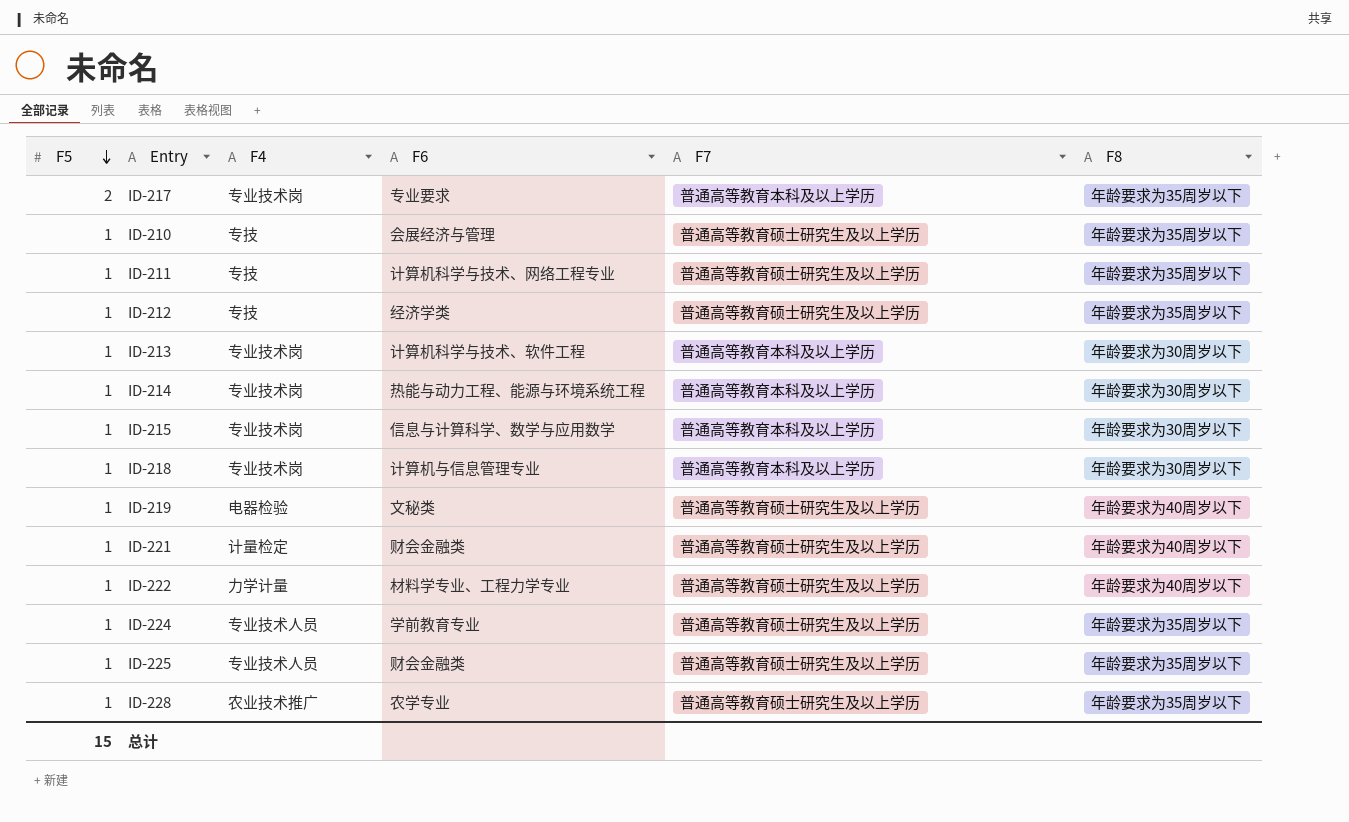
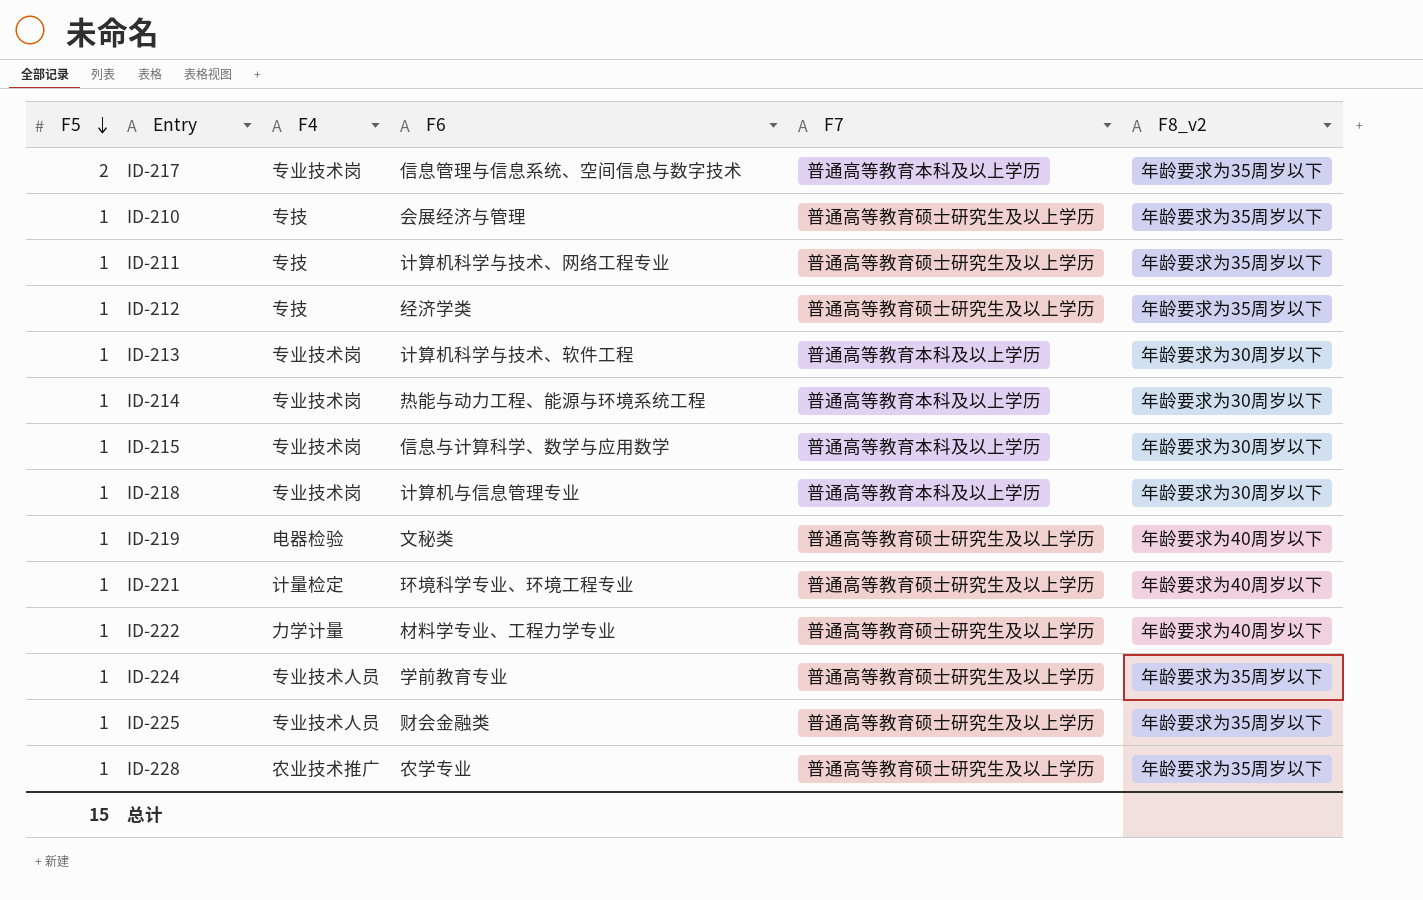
column name: F8 -> F8_v2
ID-217 | F6: 专业要求 -> 信息管理与信息系统、空间信息与数字技术
ID-221 | F6: 财会金融类 -> 环境科学专业、环境工程专业

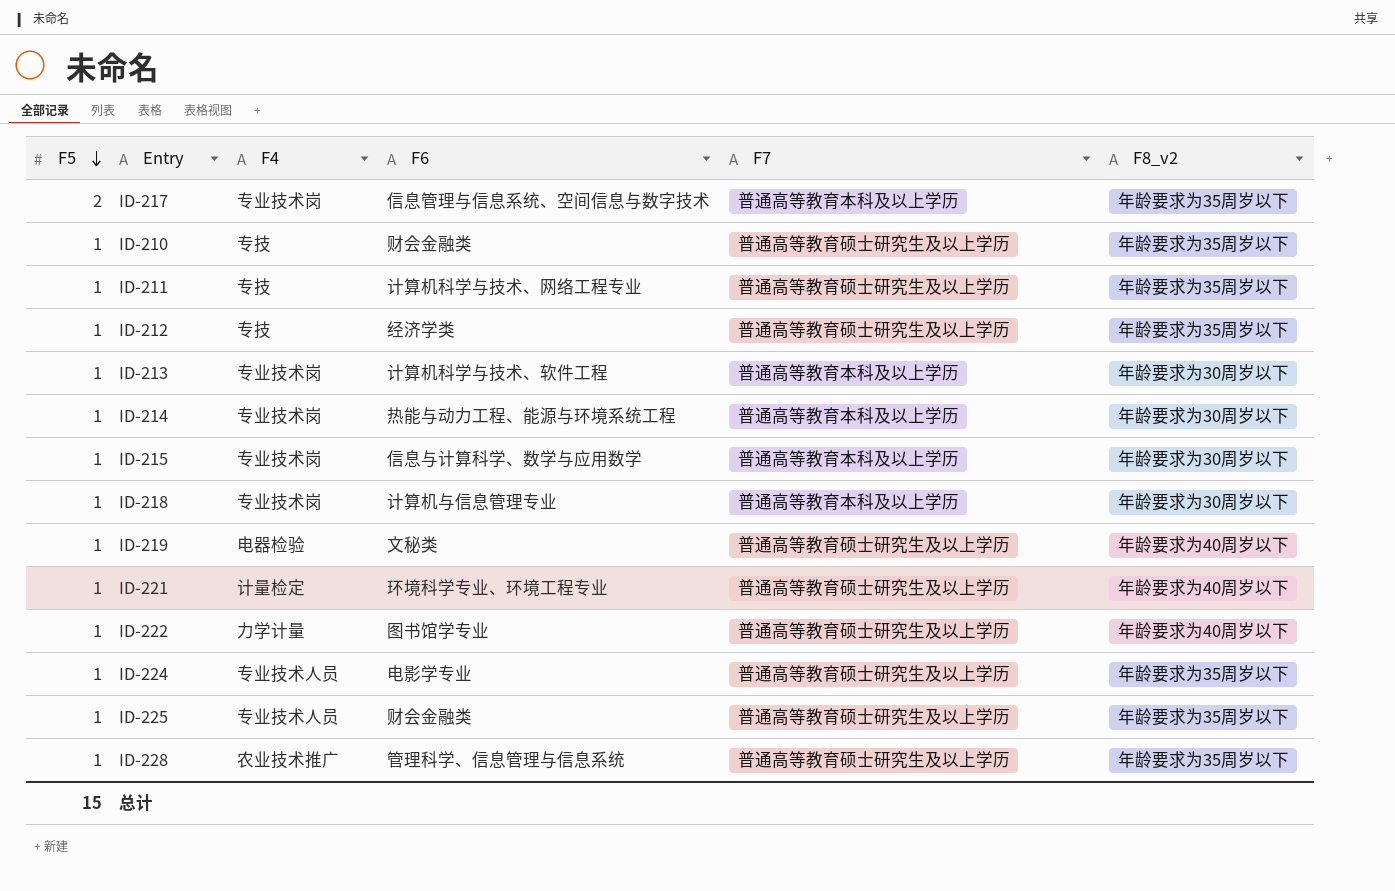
ID-210 | F6: 会展经济与管理 -> 财会金融类
ID-222 | F6: 材料学专业、工程力学专业 -> 图书馆学专业
ID-224 | F6: 学前教育专业 -> 电影学专业
ID-228 | F6: 农学专业 -> 管理科学、信息管理与信息系统

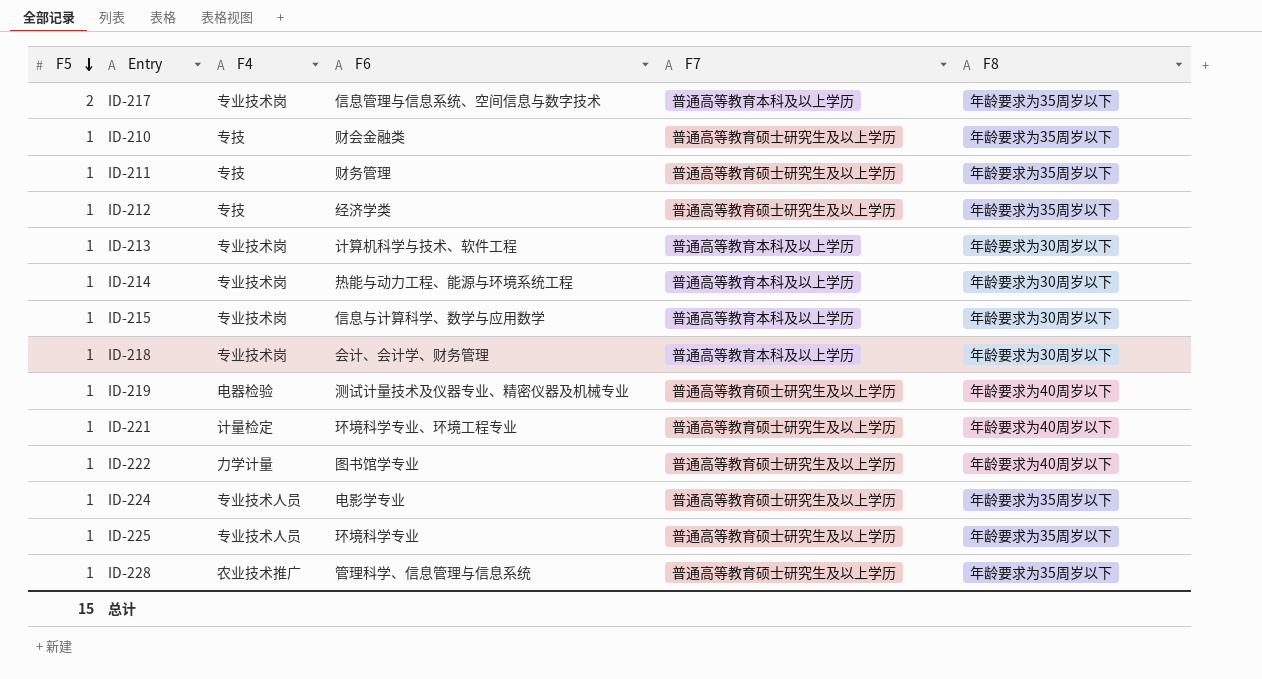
column name: F8_v2 -> F8
ID-211 | F6: 计算机科学与技术、网络工程专业 -> 财务管理
ID-218 | F6: 计算机与信息管理专业 -> 会计、会计学、财务管理
ID-219 | F6: 文秘类 -> 测试计量技术及仪器专业、精密仪器及机械专业
ID-225 | F6: 财会金融类 -> 环境科学专业

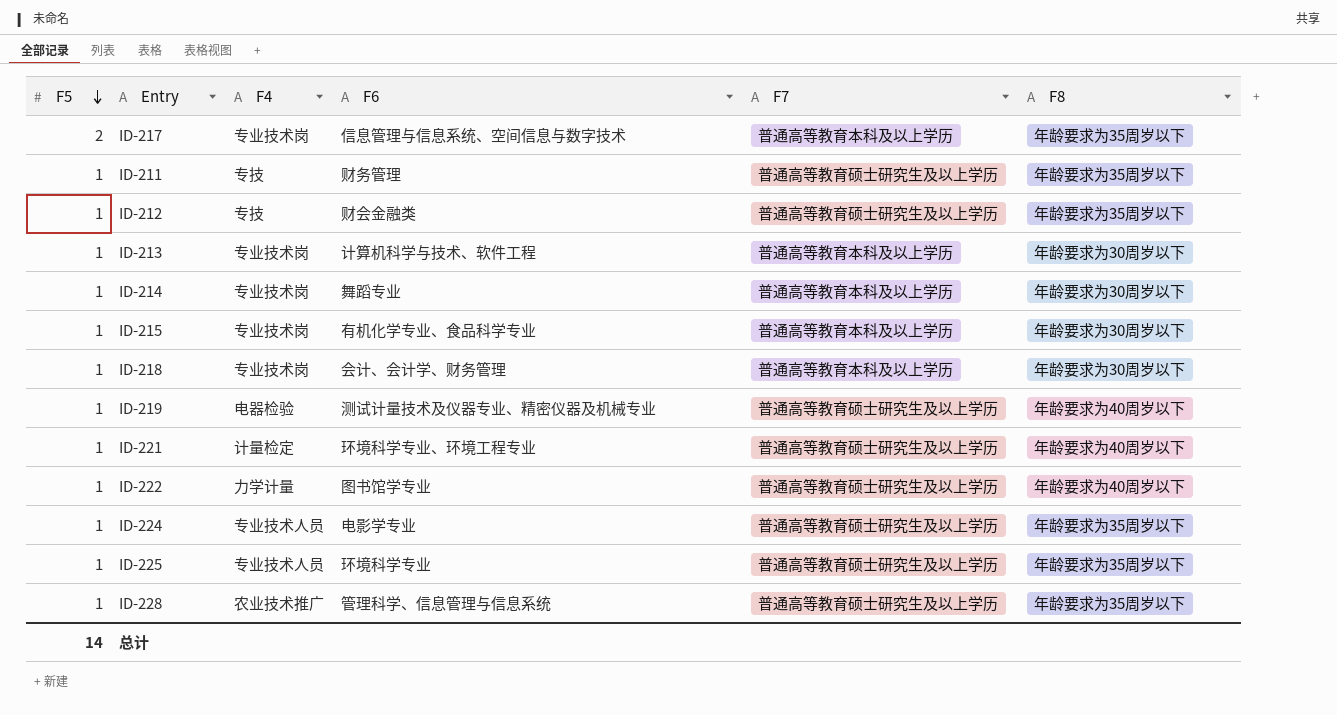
row ID-210: 1 | 专技 | 财会金融类 | 普通高等教育硕士研究生及以上学历 | 年龄要求为35周岁以下 -> none
ID-212 | F6: 经济学类 -> 财会金融类
ID-214 | F6: 热能与动力工程、能源与环境系统工程 -> 舞蹈专业
ID-215 | F6: 信息与计算科学、数学与应用数学 -> 有机化学专业、食品科学专业
总计 | F5: 15 -> 14

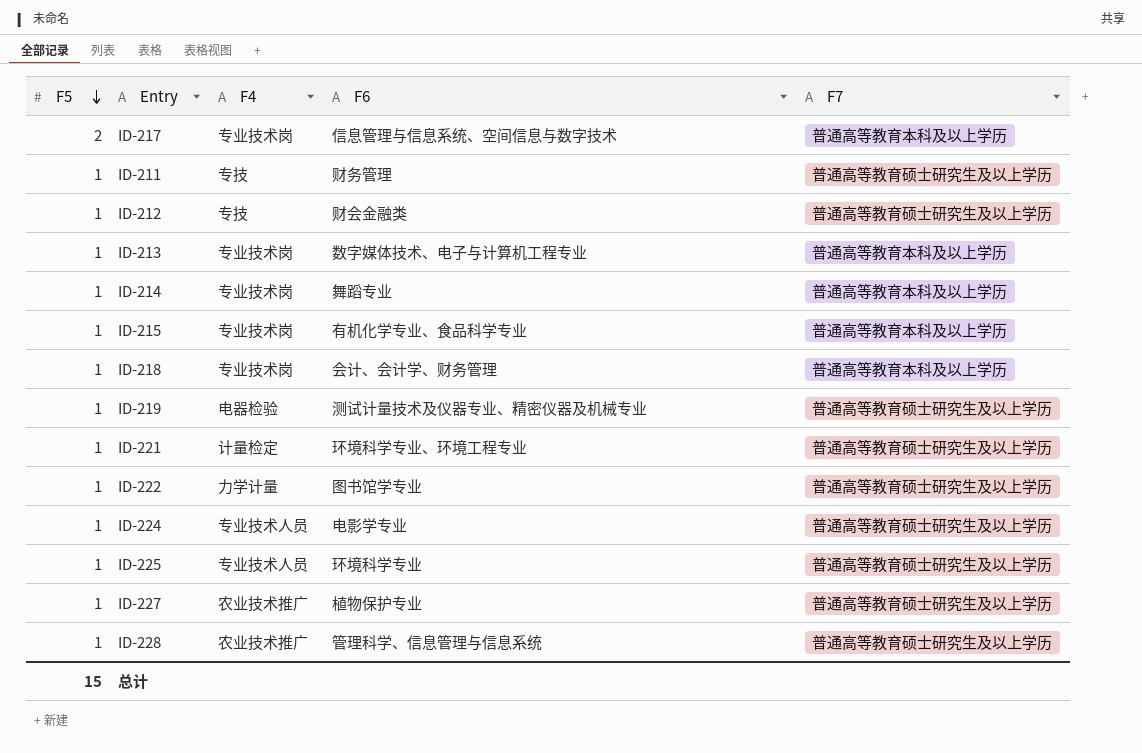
column F8 | position: 6 -> none
ID-213 | F6: 计算机科学与技术、软件工程 -> 数字媒体技术、电子与计算机工程专业
row ID-227: none -> 1 | 农业技术推广 | 植物保护专业 | 普通高等教育硕士研究生及以上学历
总计 | F5: 14 -> 15

